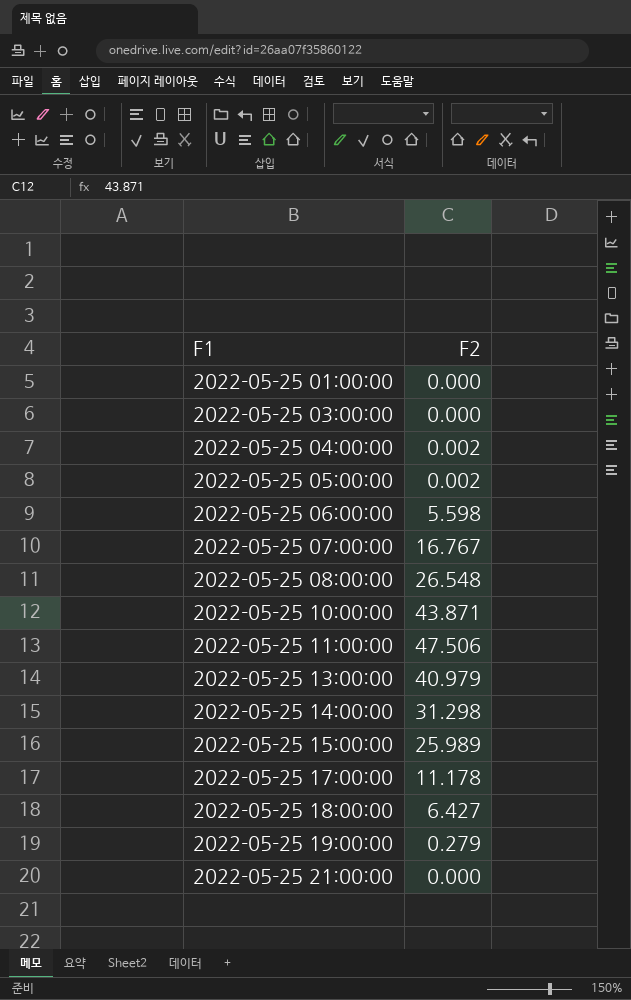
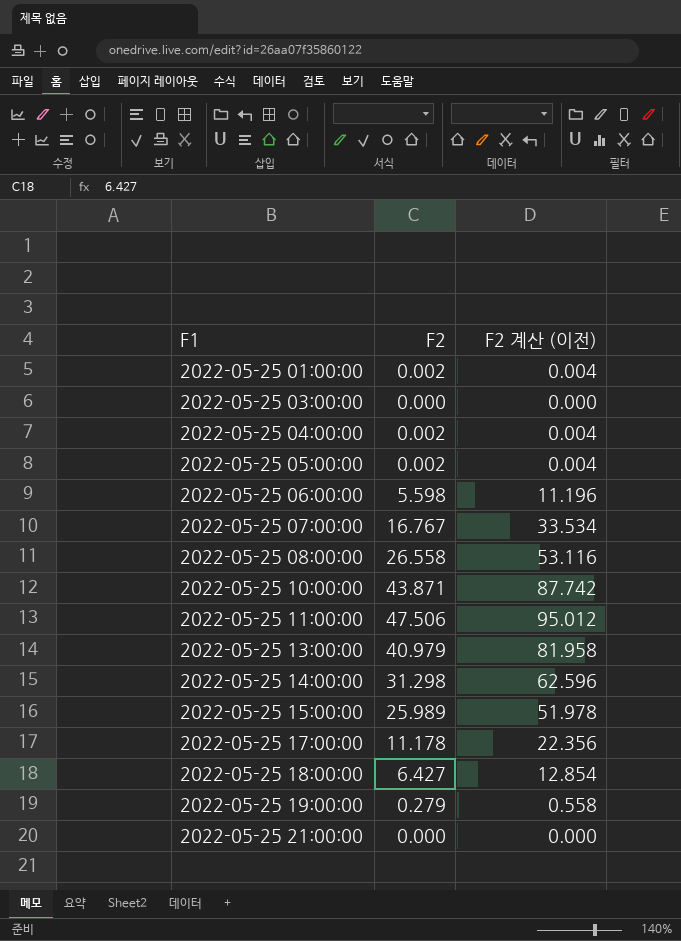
column F2 계산 (이전) | formula: none -> [F2] * 2
2022-05-25 01:00:00 | F2: 0.000 -> 0.002
2022-05-25 08:00:00 | F2: 26.548 -> 26.558

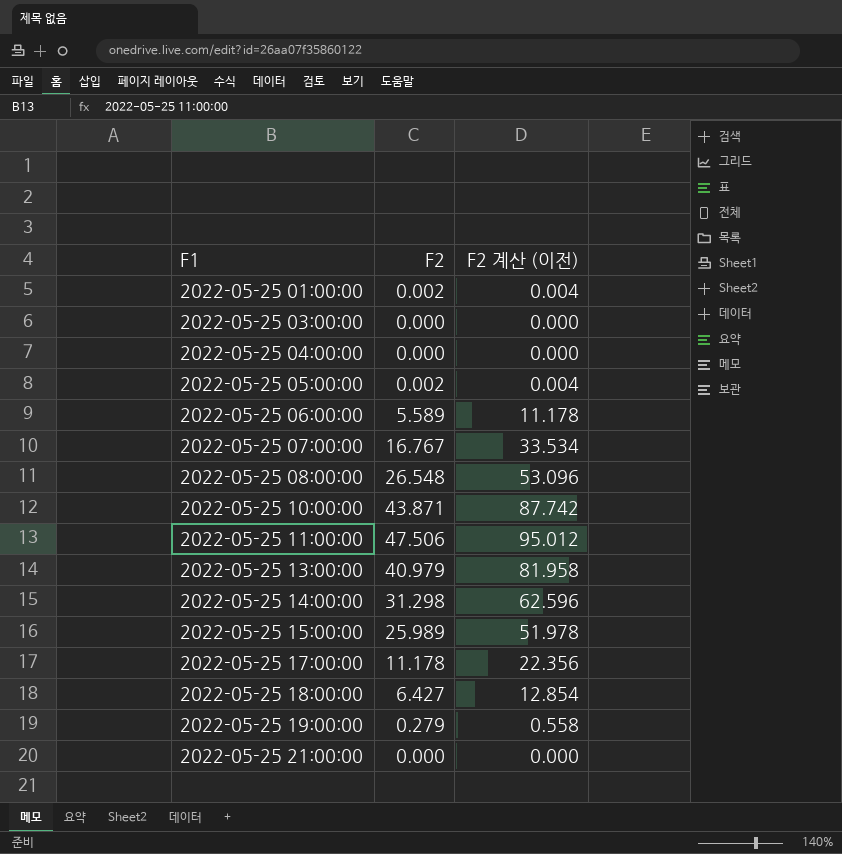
2022-05-25 04:00:00 | F2: 0.002 -> 0.000
2022-05-25 04:00:00 | F2 계산 (이전): 0.004 -> 0.000
2022-05-25 06:00:00 | F2: 5.598 -> 5.589
2022-05-25 06:00:00 | F2 계산 (이전): 11.196 -> 11.178
2022-05-25 08:00:00 | F2: 26.558 -> 26.548
2022-05-25 08:00:00 | F2 계산 (이전): 53.116 -> 53.096

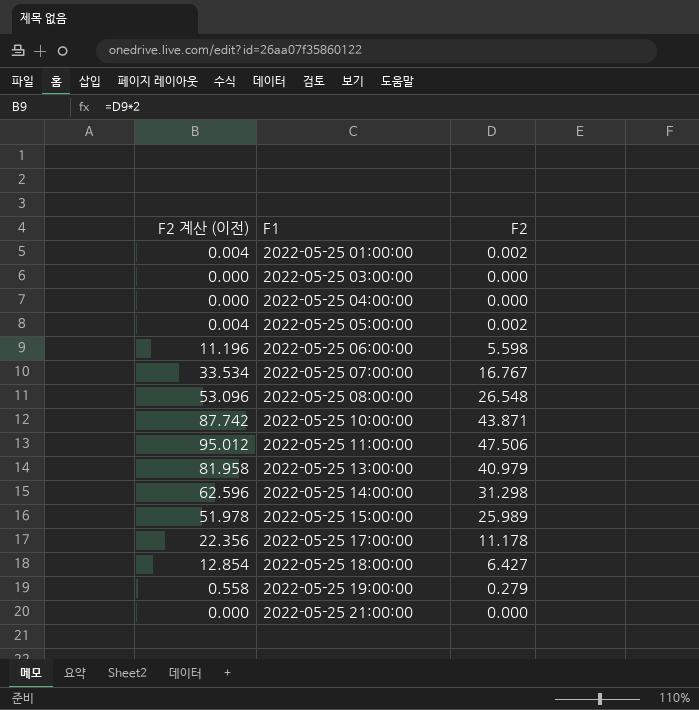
column F2 계산 (이전) | position: 3 -> 1
2022-05-25 06:00:00 | F2 계산 (이전): 11.178 -> 11.196
2022-05-25 06:00:00 | F2: 5.589 -> 5.598

